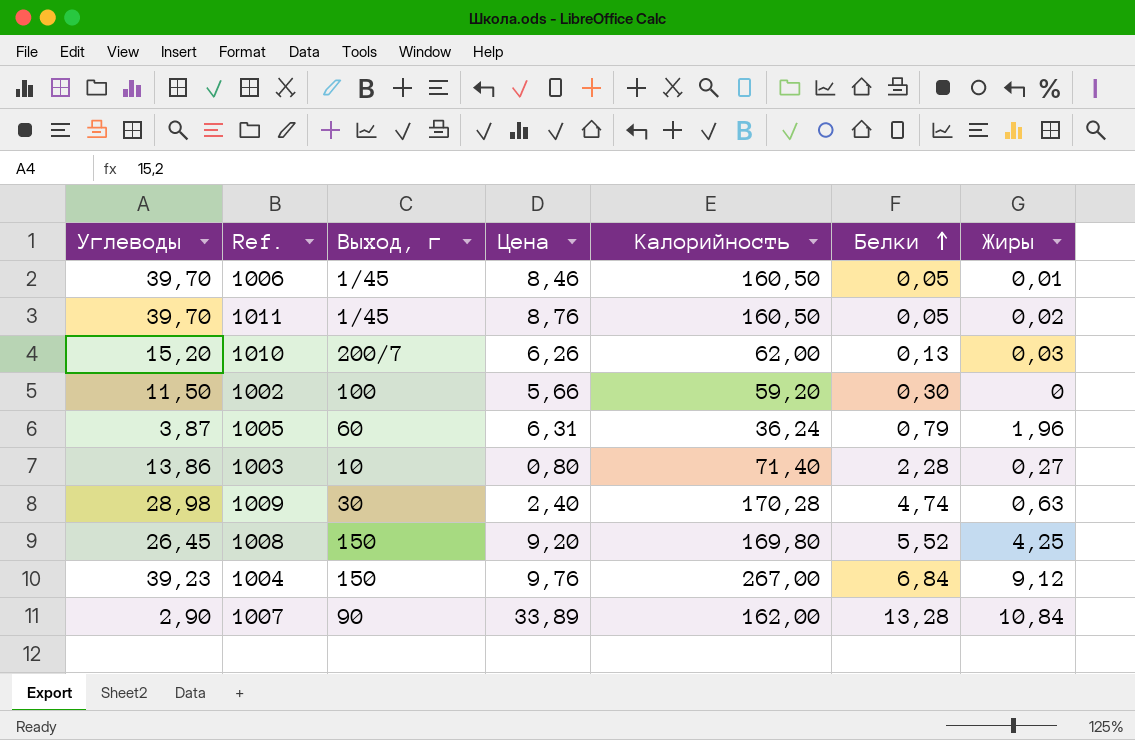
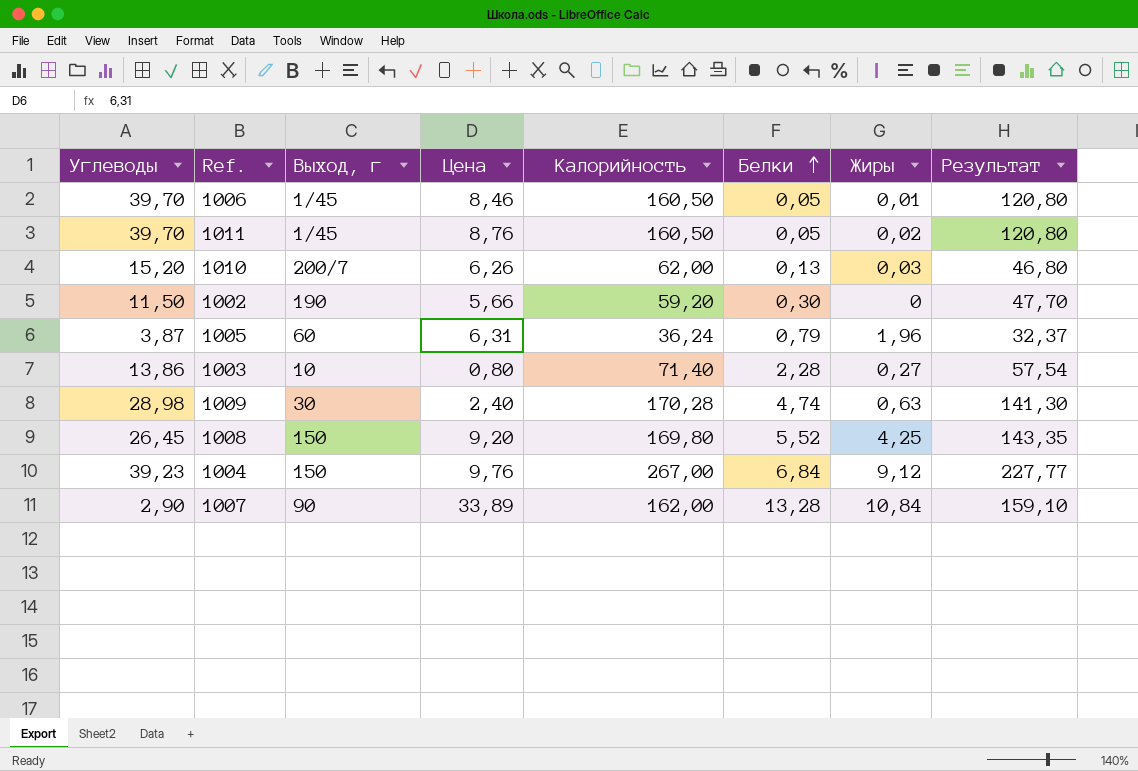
column Результат | formula: none -> [Калорийность] - [Углеводы]
1002 | Выход, г: 100 -> 190

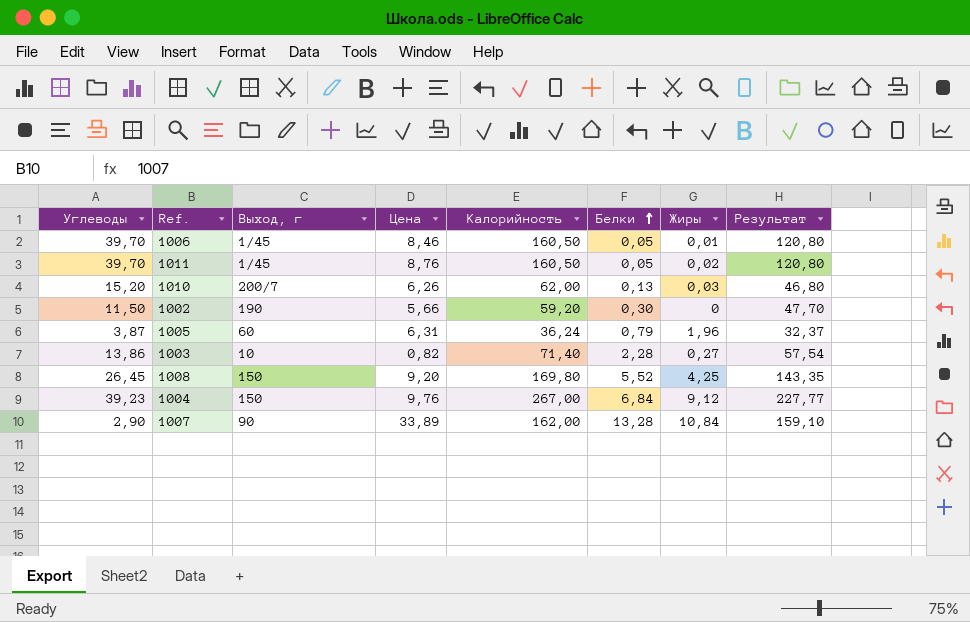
row 1009: 28,98 | 30 | 2,40 | 170,28 | 4,74 | 0,63 | 141,30 -> none
1003 | Цена: 0,80 -> 0,82

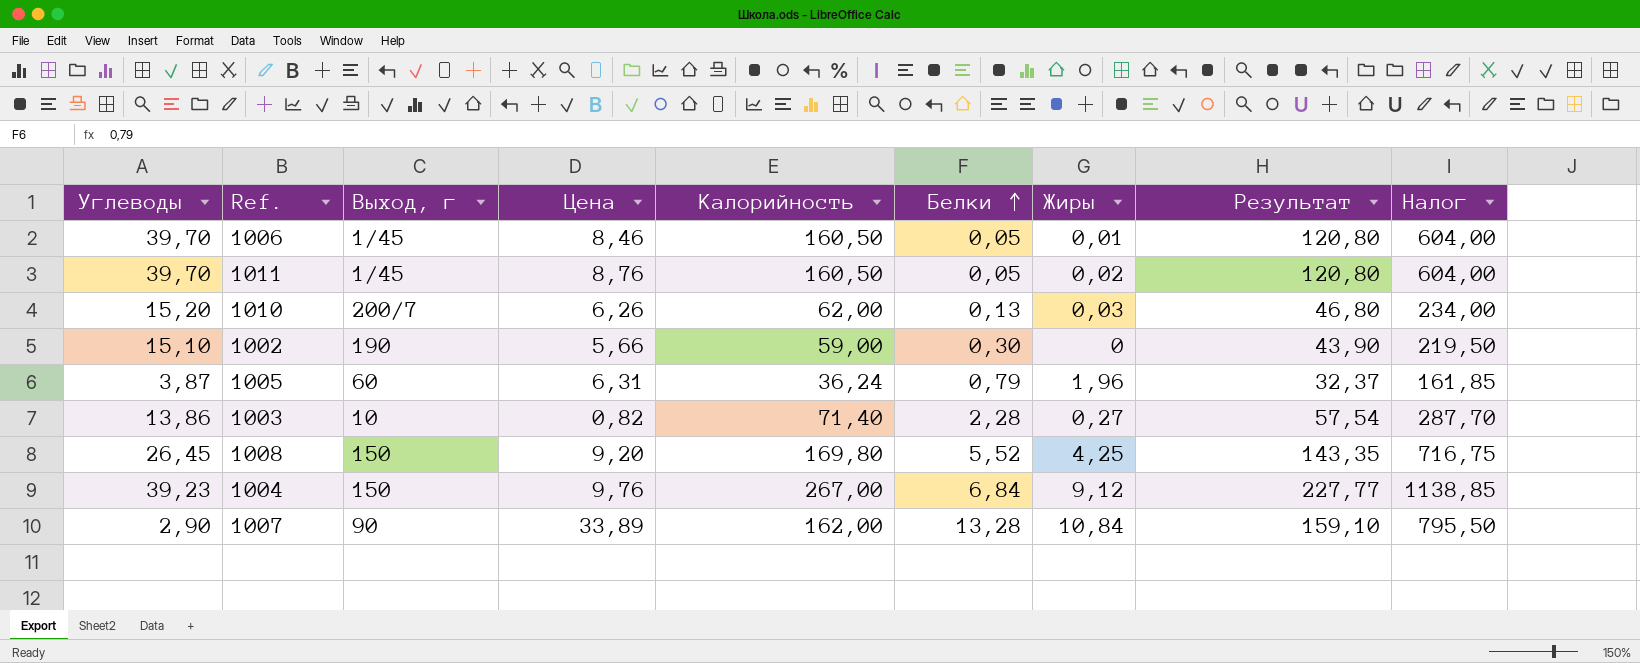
column Налог | formula: none -> [Результат] * 5
1002 | Углеводы: 11,50 -> 15,10
1002 | Калорийность: 59,20 -> 59,00
1002 | Результат: 47,70 -> 43,90

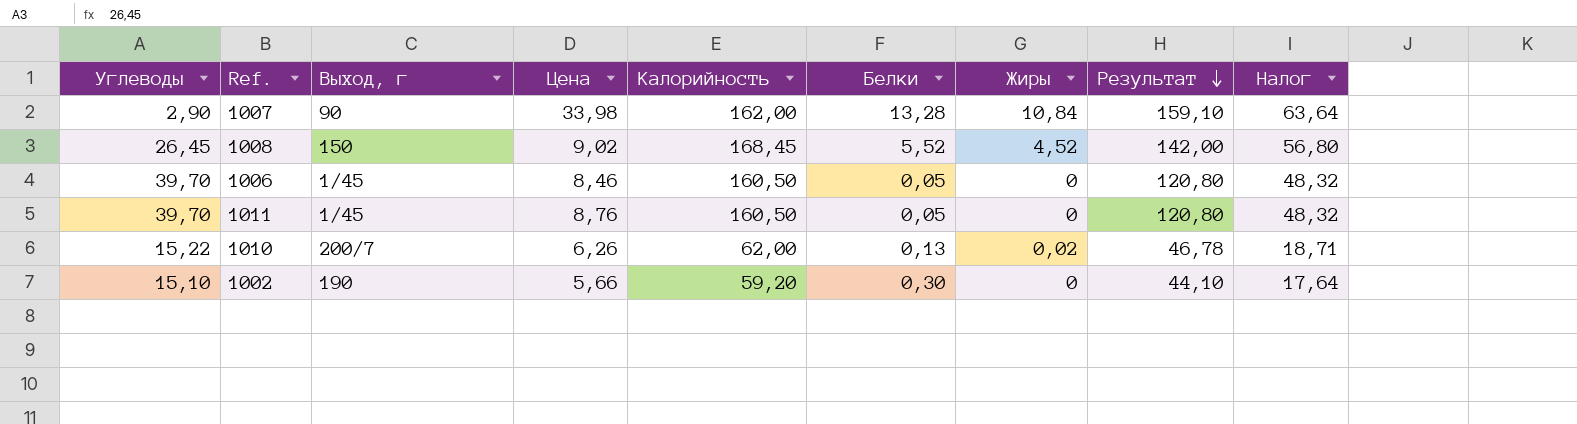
row order: Белки ascending -> Результат descending
column Налог | formula: [Результат] * 5 -> [Результат] * 0,4
row 1005: 3,87 | 60 | 6,31 | 36,24 | 0,79 | 1,96 | 32,37 | 161,85 -> none
row 1003: 13,86 | 10 | 0,82 | 71,40 | 2,28 | 0,27 | 57,54 | 287,70 -> none
row 1004: 39,23 | 150 | 9,76 | 267,00 | 6,84 | 9,12 | 227,77 | 1138,85 -> none
1007 | Цена: 33,89 -> 33,98
1008 | Цена: 9,20 -> 9,02
1008 | Калорийность: 169,80 -> 168,45
1008 | Жиры: 4,25 -> 4,52
1008 | Результат: 143,35 -> 142,00
1006 | Жиры: 0,01 -> 0
1011 | Жиры: 0,02 -> 0
1010 | Углеводы: 15,20 -> 15,22
1010 | Жиры: 0,03 -> 0,02
1010 | Результат: 46,80 -> 46,78
1002 | Калорийность: 59,00 -> 59,20
1002 | Результат: 43,90 -> 44,10

